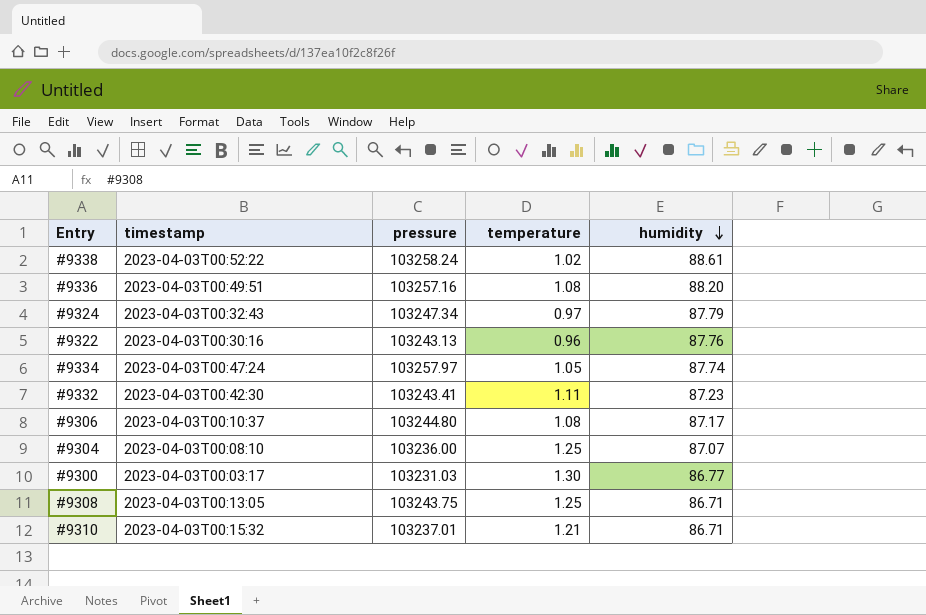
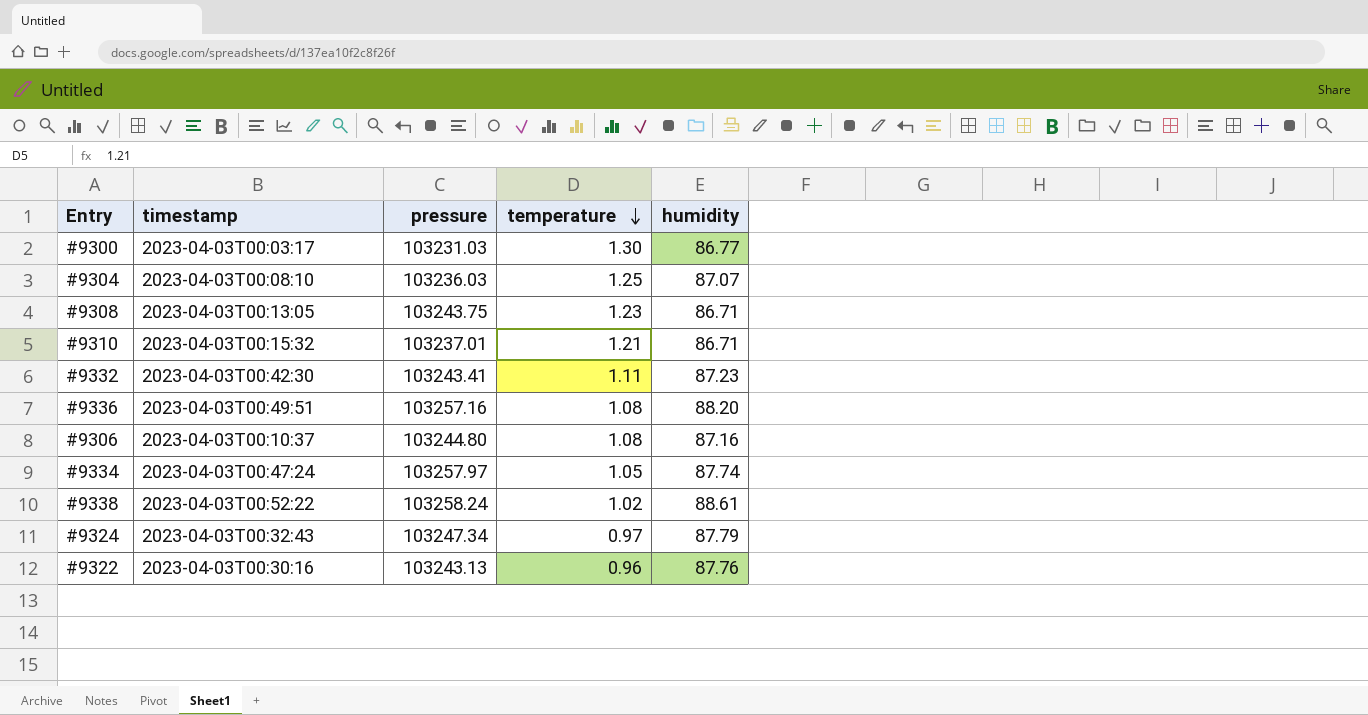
row order: humidity descending -> temperature descending
#9304 | pressure: 103236.00 -> 103236.03
#9308 | temperature: 1.25 -> 1.23
#9306 | humidity: 87.17 -> 87.16

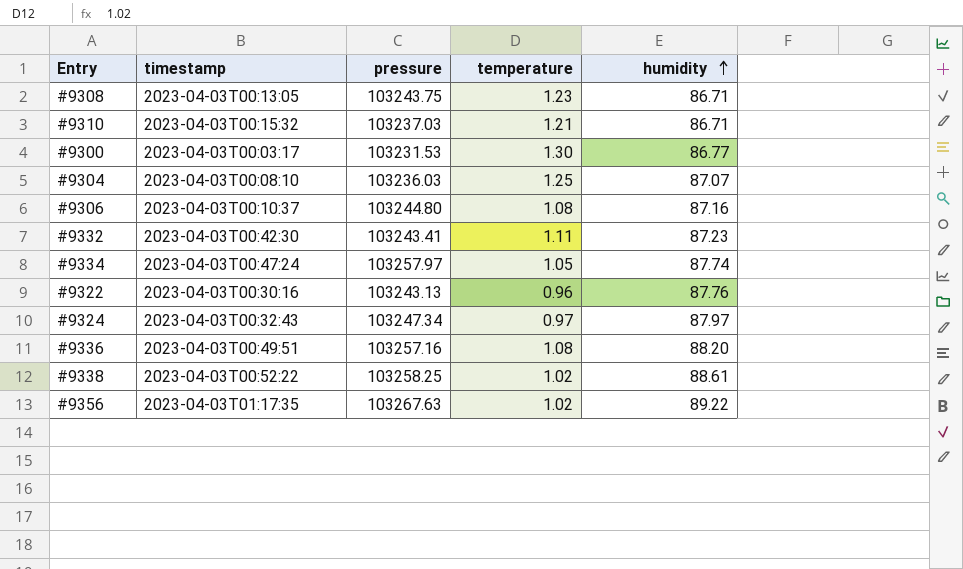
row order: temperature descending -> humidity ascending
#9310 | pressure: 103237.01 -> 103237.03
#9300 | pressure: 103231.03 -> 103231.53
#9324 | humidity: 87.79 -> 87.97
#9338 | pressure: 103258.24 -> 103258.25
row #9356: none -> 2023-04-03T01:17:35 | 103267.63 | 1.02 | 89.22

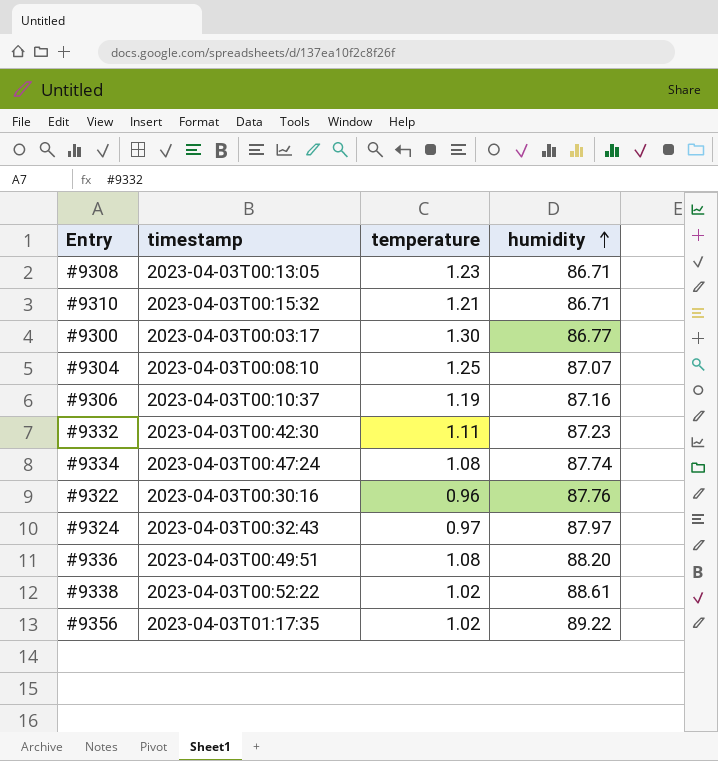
column pressure | position: 3 -> none
#9306 | temperature: 1.08 -> 1.19
#9334 | temperature: 1.05 -> 1.08

